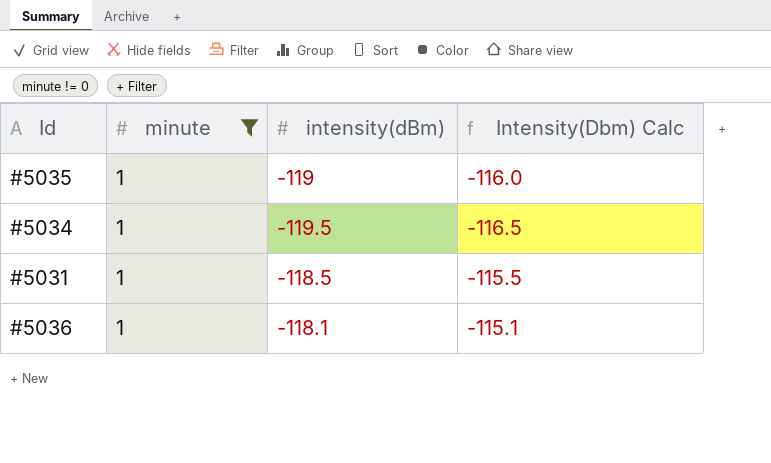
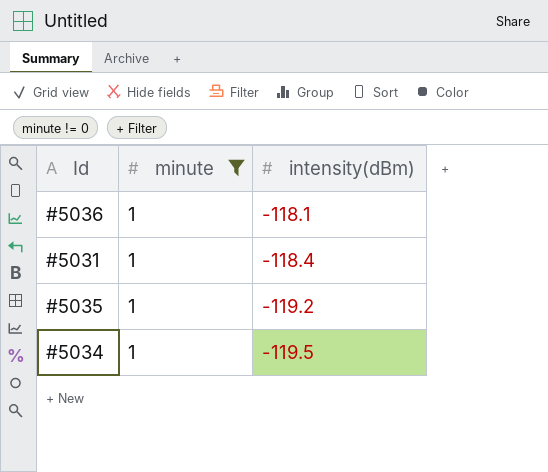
row order: none -> intensity(dBm) descending
column Intensity(Dbm) Calc | formula: [intensity(dBm)] + 3 -> none
#5031 | intensity(dBm): -118.5 -> -118.4
#5035 | intensity(dBm): -119 -> -119.2

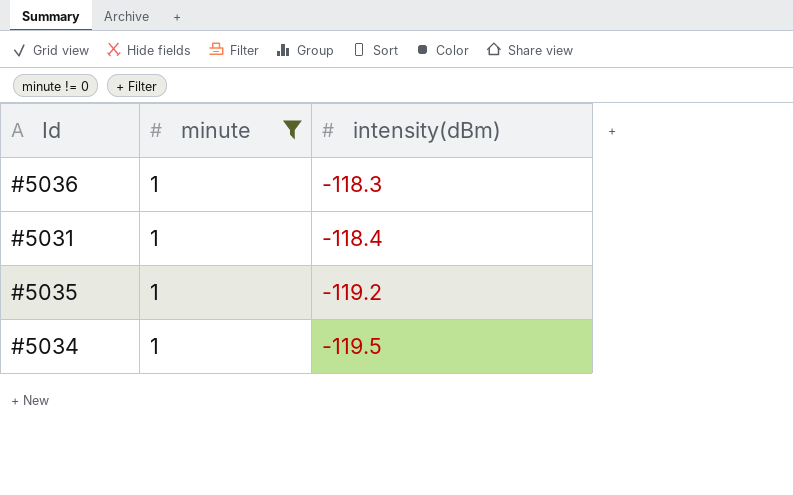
#5036 | intensity(dBm): -118.1 -> -118.3

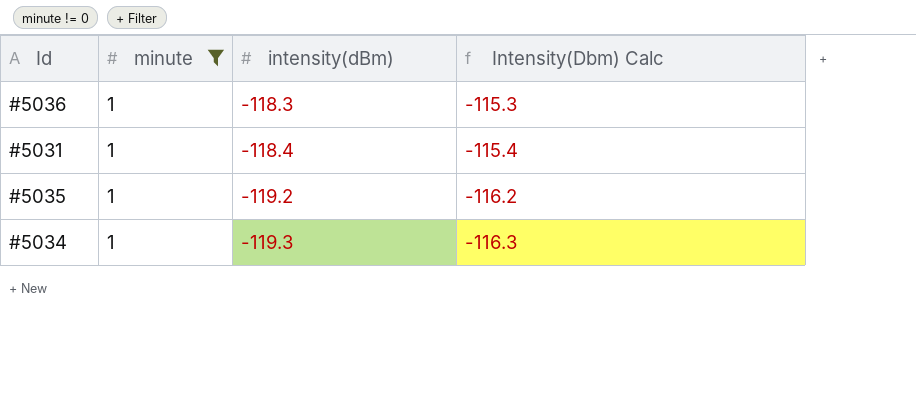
column Intensity(Dbm) Calc | formula: none -> [intensity(dBm)] + 3
#5034 | intensity(dBm): -119.5 -> -119.3

